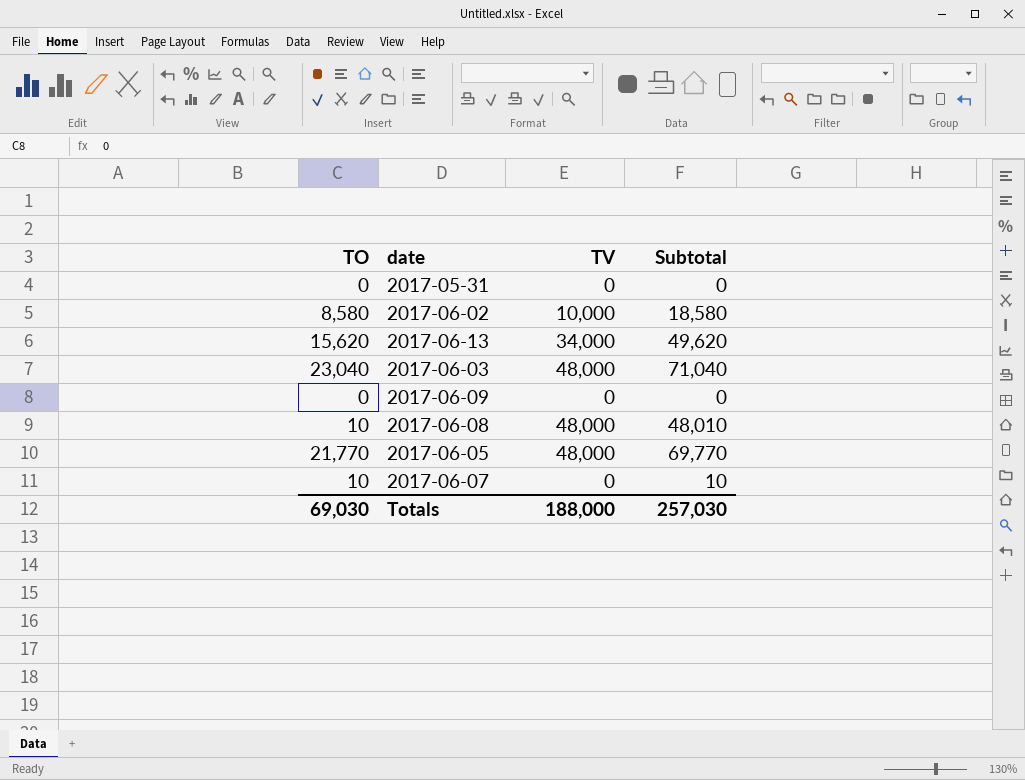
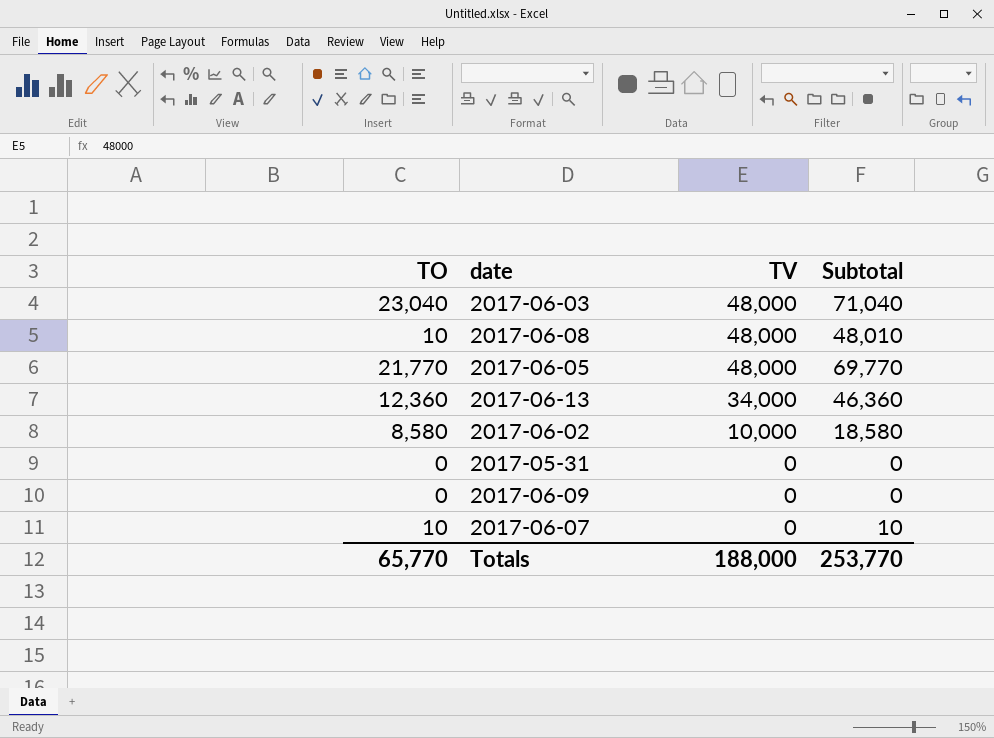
row order: none -> TV descending
2017-06-13 | TO: 15,620 -> 12,360
2017-06-13 | Subtotal: 49,620 -> 46,360
Totals | TO: 69,030 -> 65,770
Totals | Subtotal: 257,030 -> 253,770

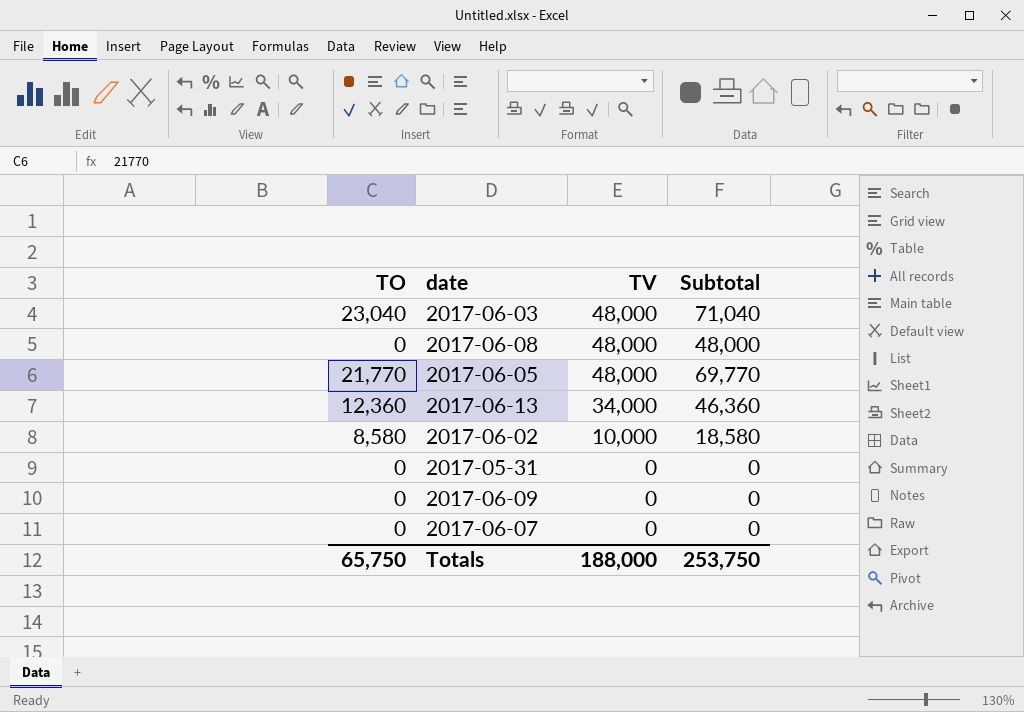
2017-06-08 | TO: 10 -> 0
2017-06-08 | Subtotal: 48,010 -> 48,000
2017-06-07 | TO: 10 -> 0
2017-06-07 | Subtotal: 10 -> 0
Totals | TO: 65,770 -> 65,750
Totals | Subtotal: 253,770 -> 253,750

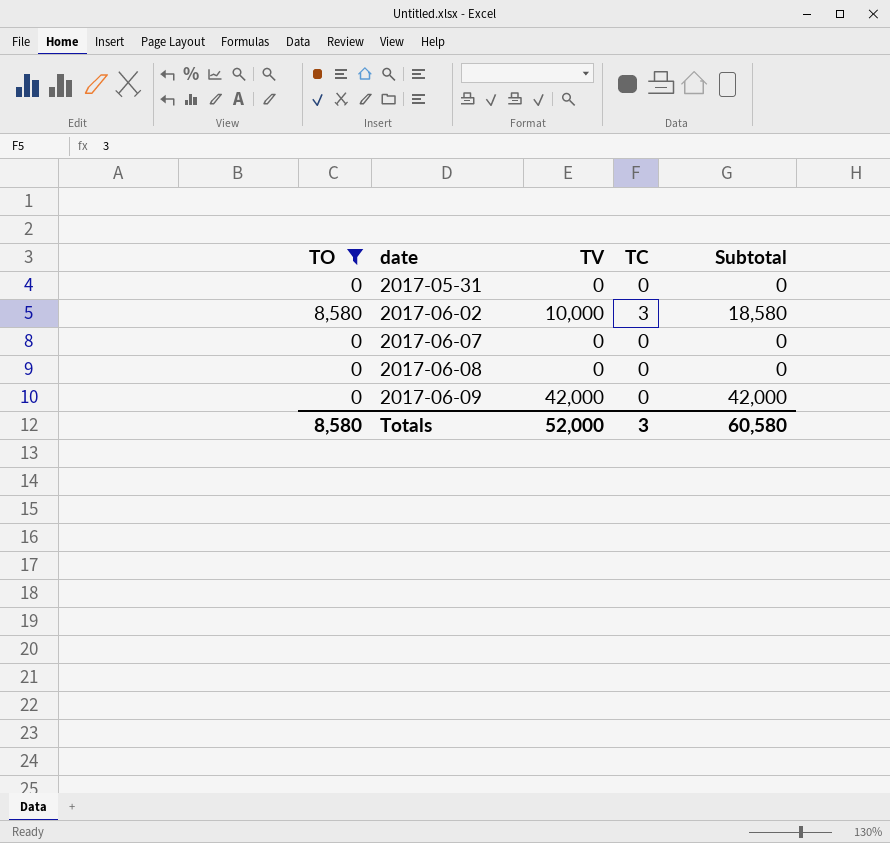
filter: none -> TO <= 8,580
row order: TV descending -> date ascending
column TC | position: none -> 4
2017-06-08 | TV: 48,000 -> 0
2017-06-08 | Subtotal: 48,000 -> 0
2017-06-09 | TV: 0 -> 42,000
2017-06-09 | Subtotal: 0 -> 42,000
Totals | TO: 65,750 -> 8,580
Totals | TV: 188,000 -> 52,000
Totals | Subtotal: 253,750 -> 60,580

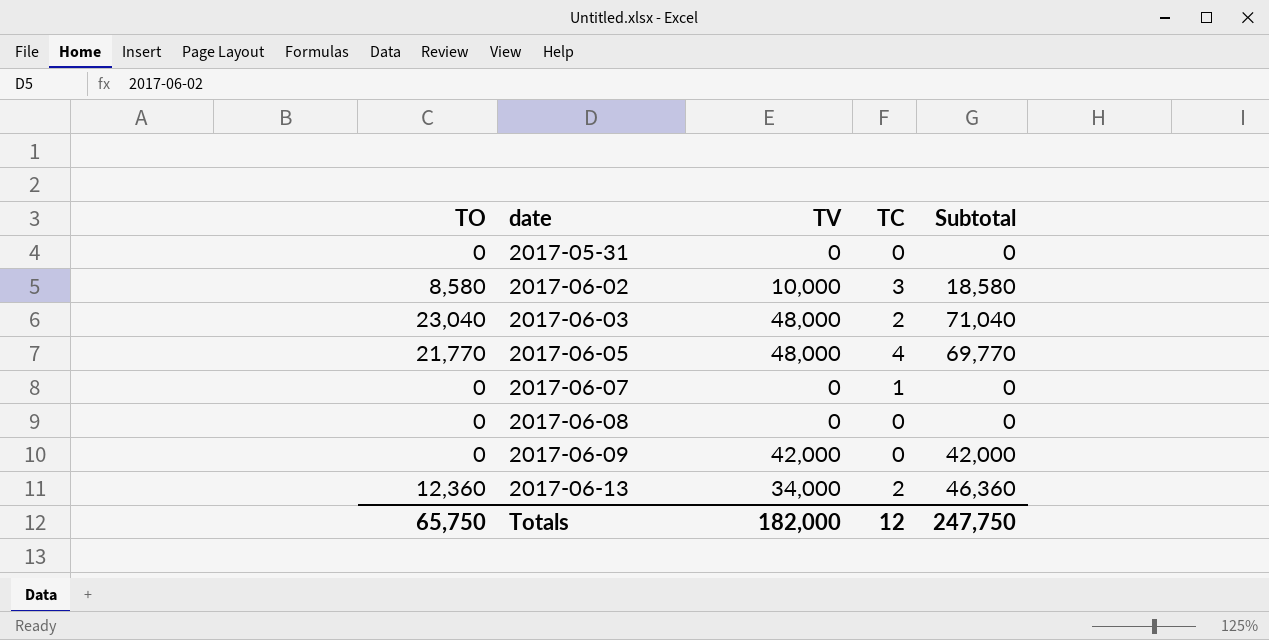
filter: TO <= 8,580 -> none
2017-06-07 | TC: 0 -> 1
Totals | TO: 8,580 -> 65,750
Totals | TV: 52,000 -> 182,000
Totals | TC: 3 -> 12
Totals | Subtotal: 60,580 -> 247,750

